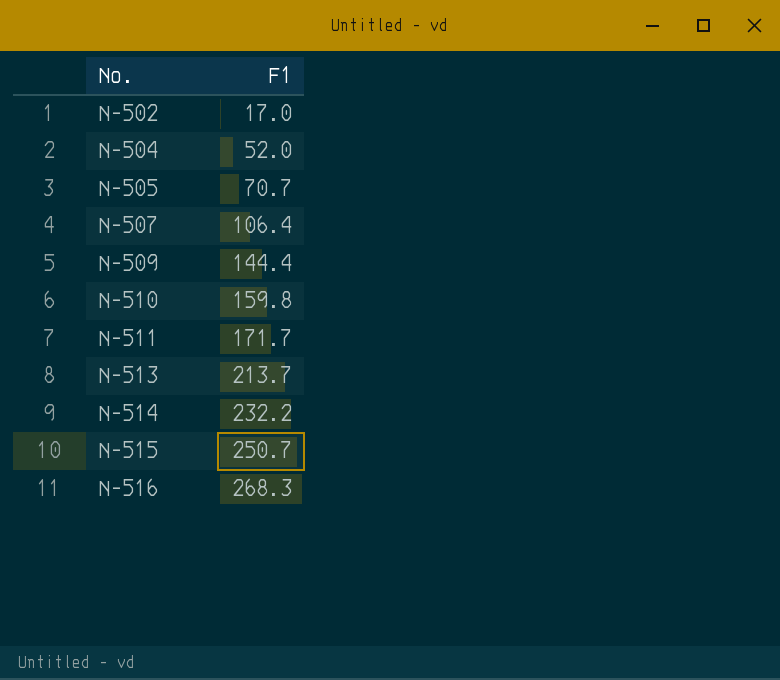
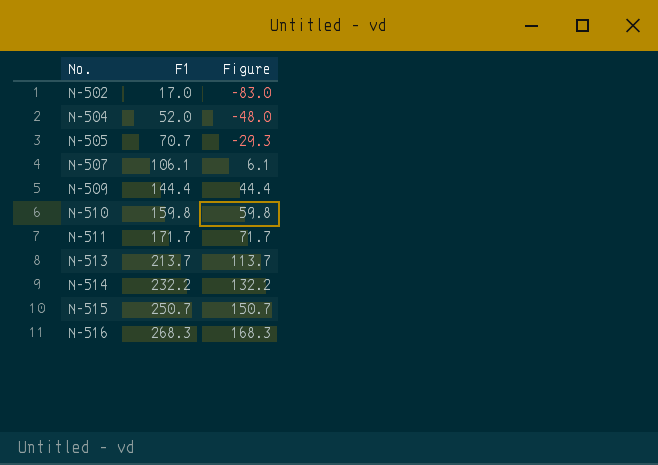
column Figure | formula: none -> [F1] - 100
N-507 | F1: 106.4 -> 106.1

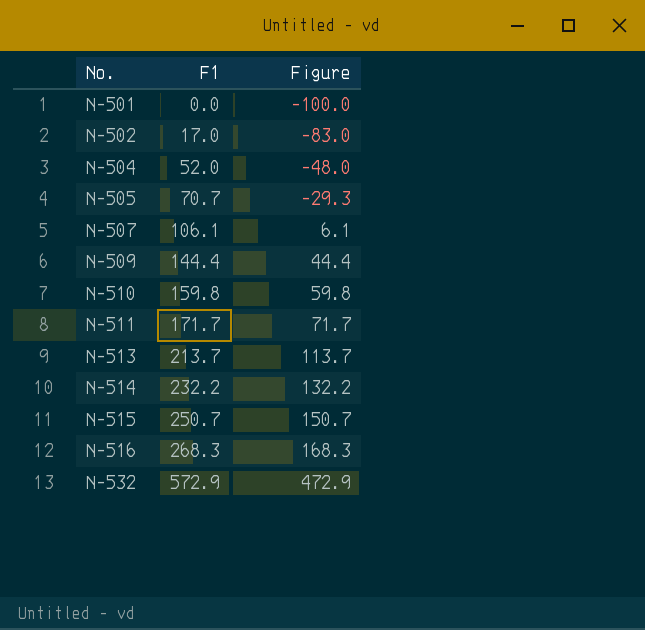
row N-501: none -> 0.0 | -100.0
row N-532: none -> 572.9 | 472.9

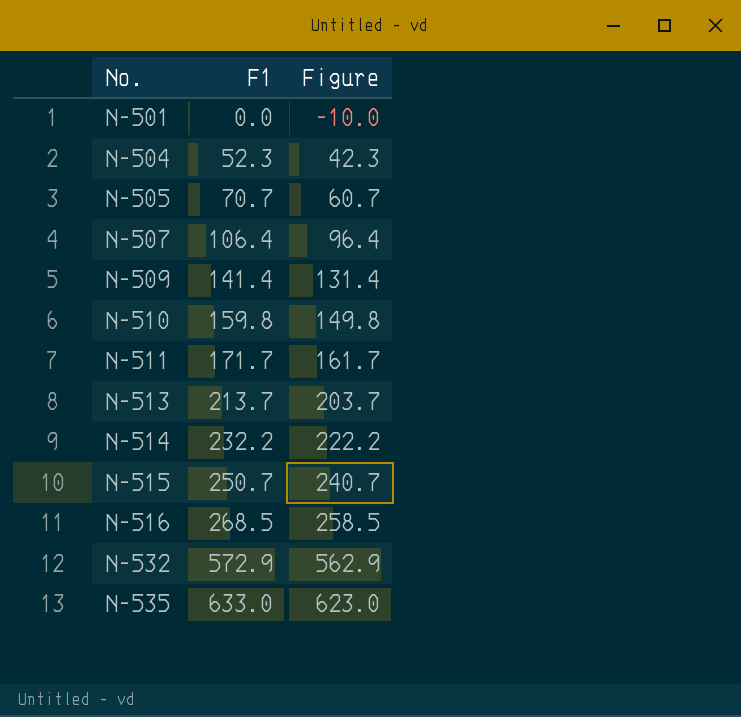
column Figure | formula: [F1] - 100 -> [F1] - 10
row N-502: 17.0 | -83.0 -> none
N-504 | F1: 52.0 -> 52.3
N-507 | F1: 106.1 -> 106.4
N-509 | F1: 144.4 -> 141.4
N-516 | F1: 268.3 -> 268.5
row N-535: none -> 633.0 | 623.0

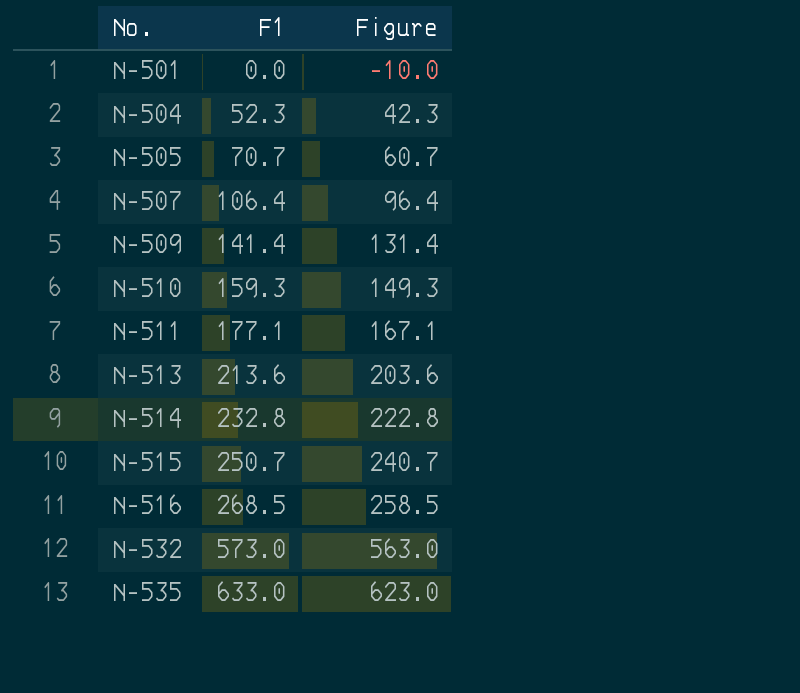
N-510 | F1: 159.8 -> 159.3
N-510 | Figure: 149.8 -> 149.3
N-511 | F1: 171.7 -> 177.1
N-511 | Figure: 161.7 -> 167.1
N-513 | F1: 213.7 -> 213.6
N-513 | Figure: 203.7 -> 203.6
N-514 | F1: 232.2 -> 232.8
N-514 | Figure: 222.2 -> 222.8
N-532 | F1: 572.9 -> 573.0
N-532 | Figure: 562.9 -> 563.0

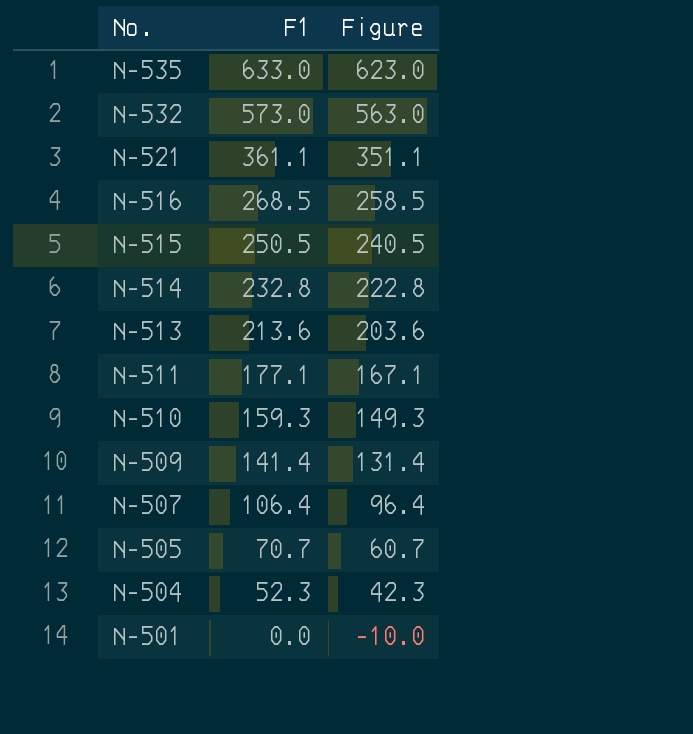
row order: No. ascending -> No. descending
row N-521: none -> 361.1 | 351.1
N-515 | F1: 250.7 -> 250.5
N-515 | Figure: 240.7 -> 240.5

